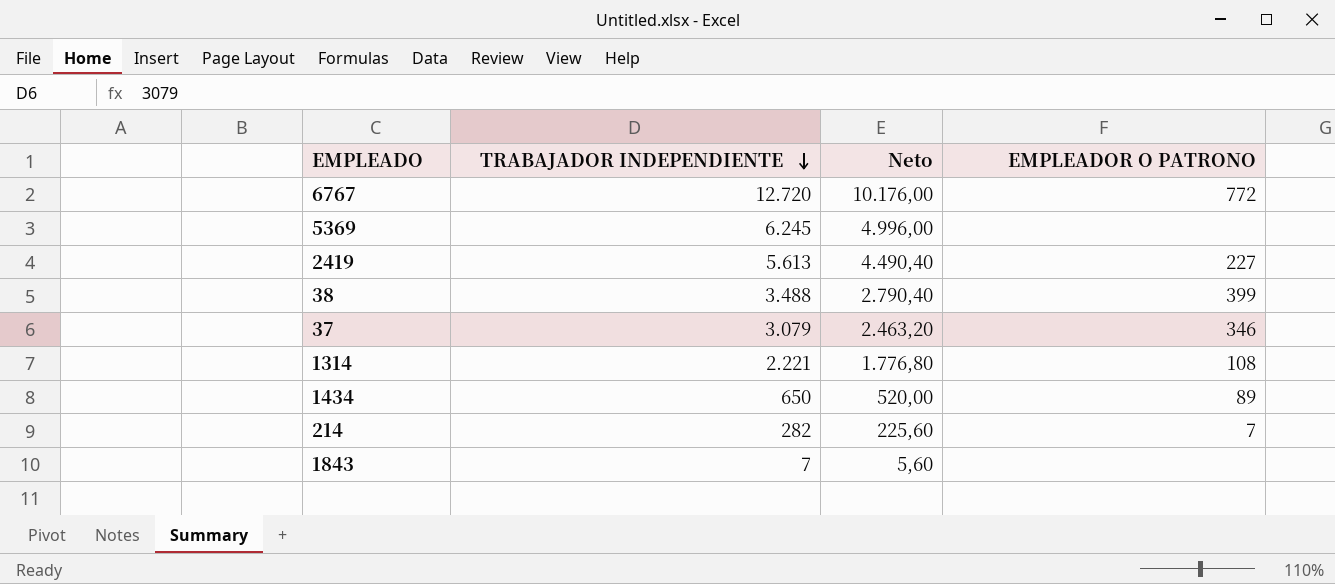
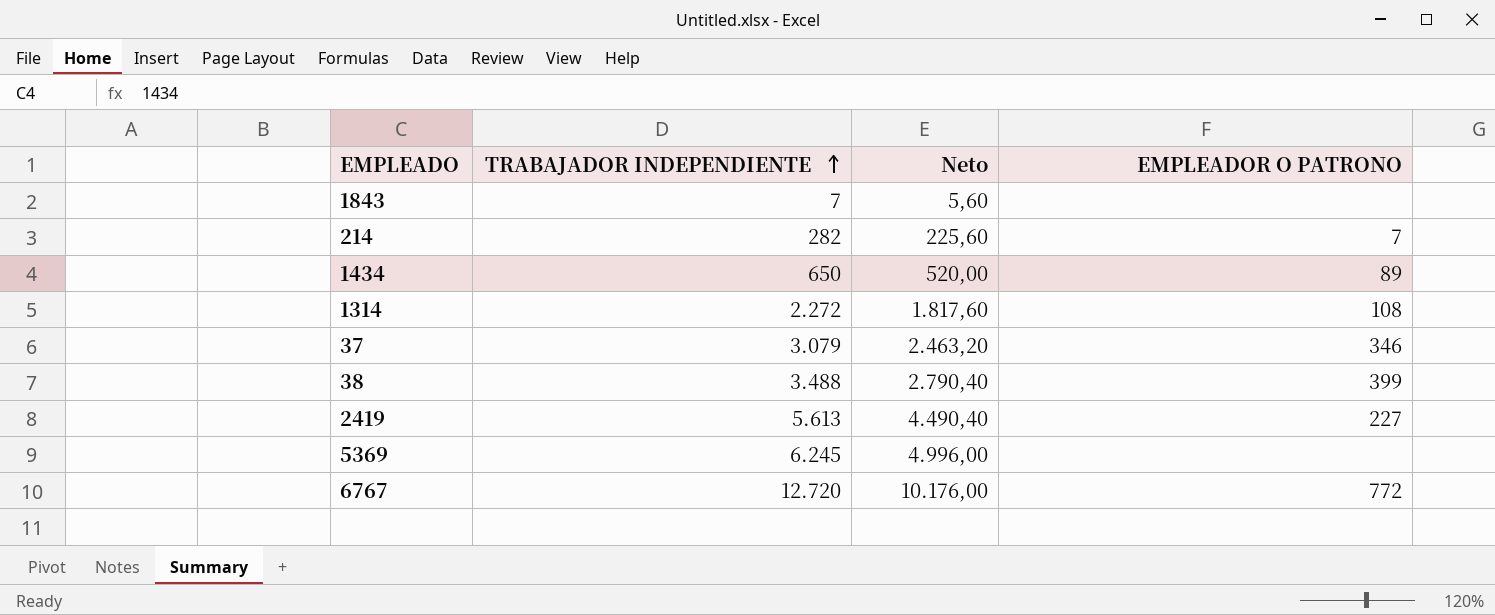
row order: TRABAJADOR INDEPENDIENTE descending -> TRABAJADOR INDEPENDIENTE ascending
1314 | TRABAJADOR INDEPENDIENTE: 2.221 -> 2.272
1314 | Neto: 1.776,80 -> 1.817,60

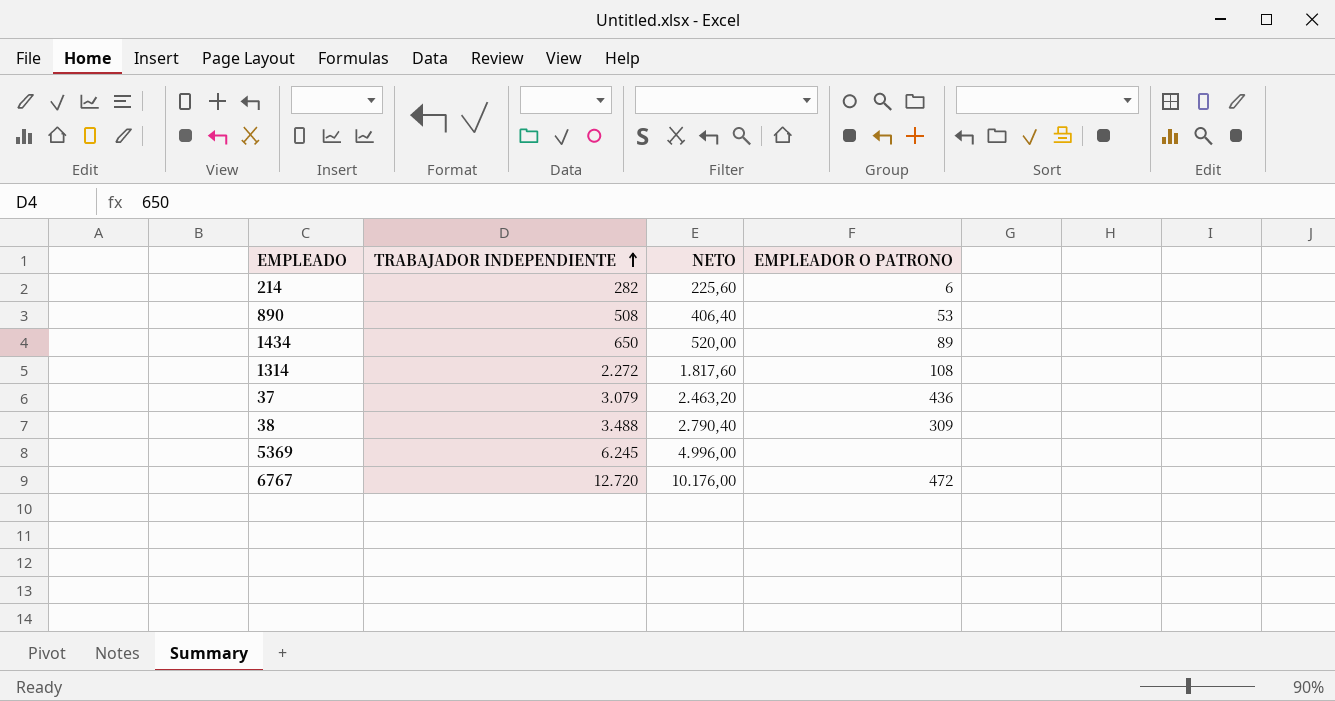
column name: Neto -> NETO
row 1843: 7 | 5,60 | none -> none
row 2419: 5.613 | 4.490,40 | 227 -> none
214 | EMPLEADOR O PATRONO: 7 -> 6
row 890: none -> 508 | 406,40 | 53
37 | EMPLEADOR O PATRONO: 346 -> 436
38 | EMPLEADOR O PATRONO: 399 -> 309
6767 | EMPLEADOR O PATRONO: 772 -> 472

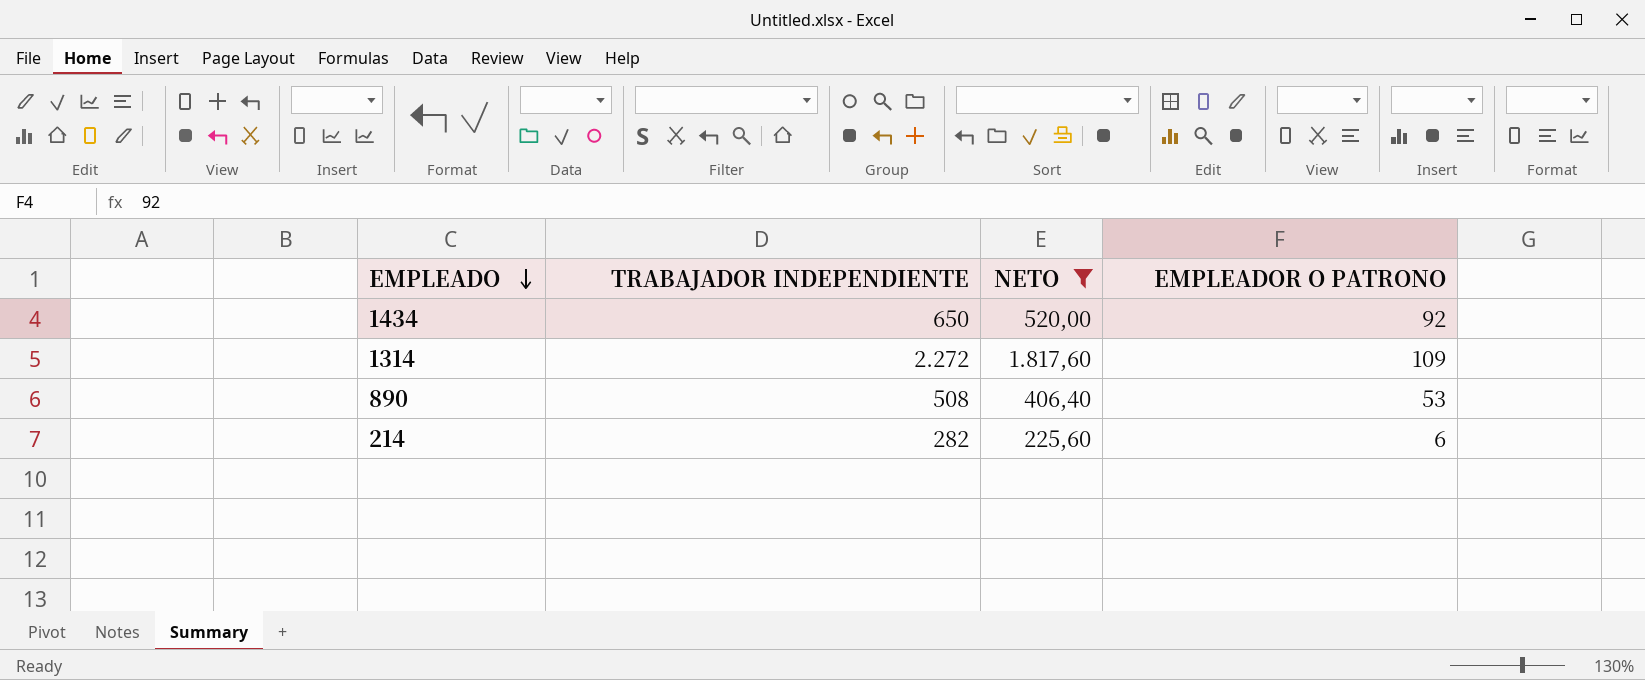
filter: none -> NETO <= 1.817,60
row order: TRABAJADOR INDEPENDIENTE ascending -> EMPLEADO descending
1434 | EMPLEADOR O PATRONO: 89 -> 92
1314 | EMPLEADOR O PATRONO: 108 -> 109

